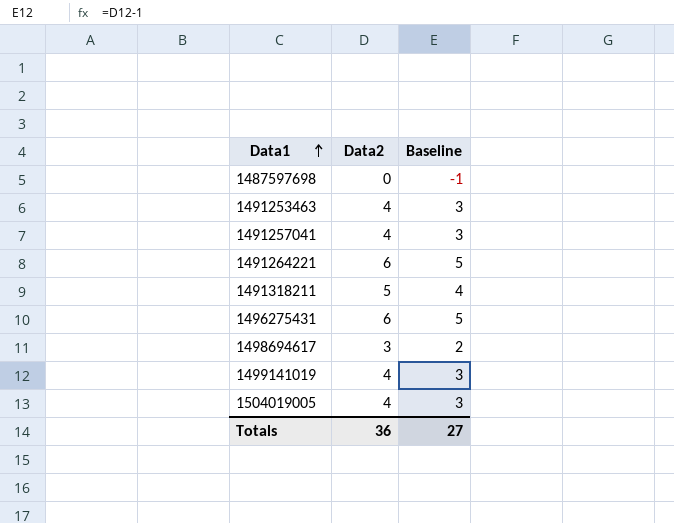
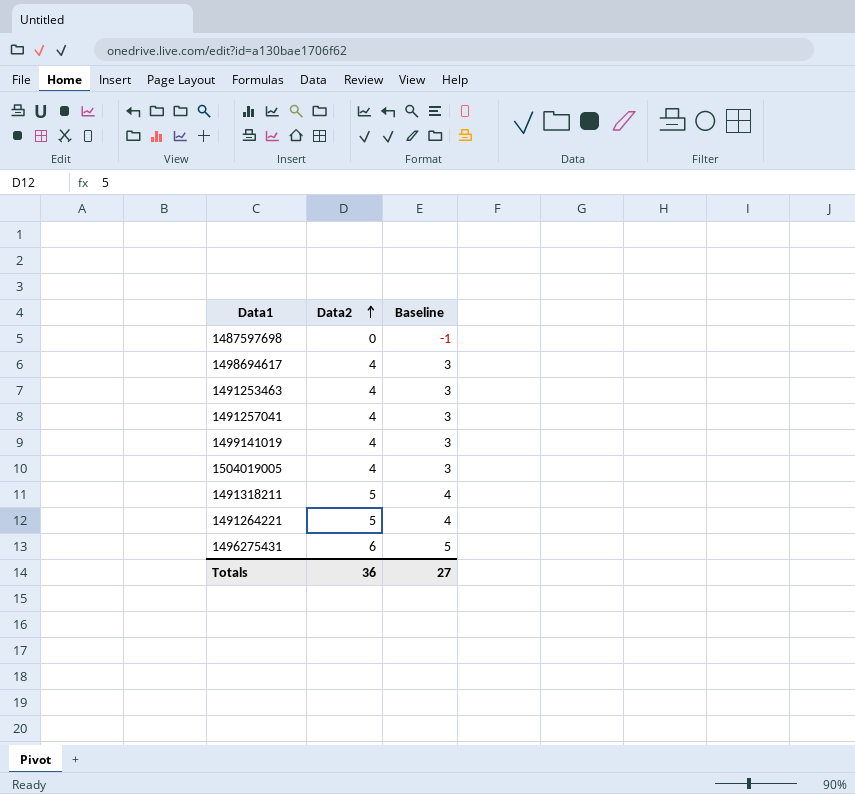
row order: Data1 ascending -> Data2 ascending
1498694617 | Data2: 3 -> 4
1498694617 | Baseline: 2 -> 3
1491264221 | Data2: 6 -> 5
1491264221 | Baseline: 5 -> 4

